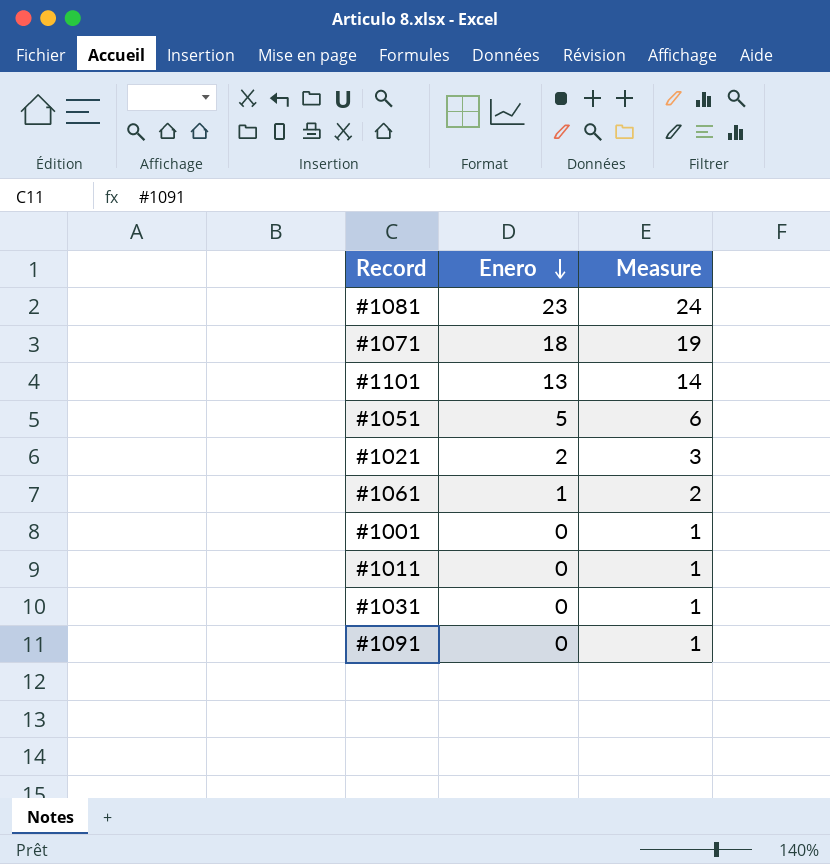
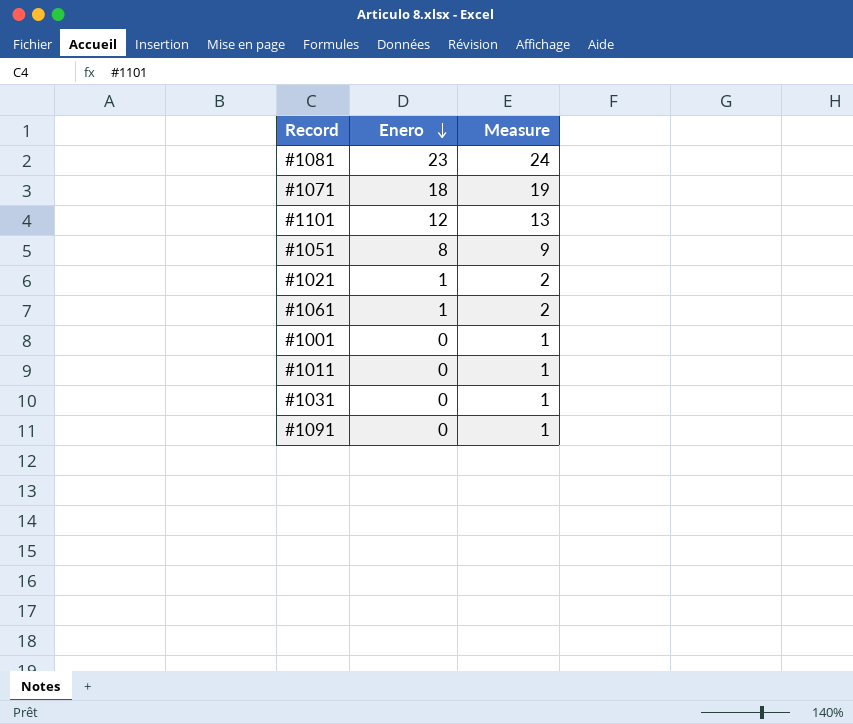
#1101 | Enero: 13 -> 12
#1101 | Measure: 14 -> 13
#1051 | Enero: 5 -> 8
#1051 | Measure: 6 -> 9
#1021 | Enero: 2 -> 1
#1021 | Measure: 3 -> 2

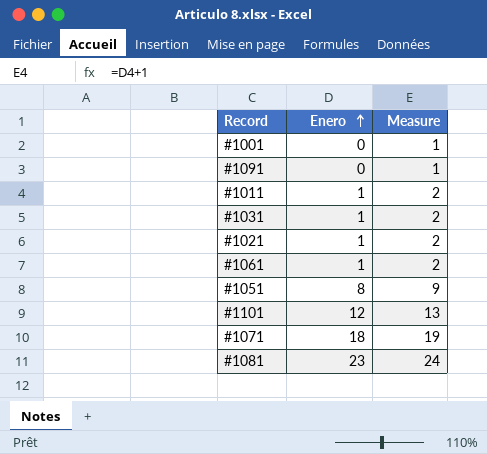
row order: Enero descending -> Enero ascending
#1011 | Enero: 0 -> 1
#1011 | Measure: 1 -> 2
#1031 | Enero: 0 -> 1
#1031 | Measure: 1 -> 2

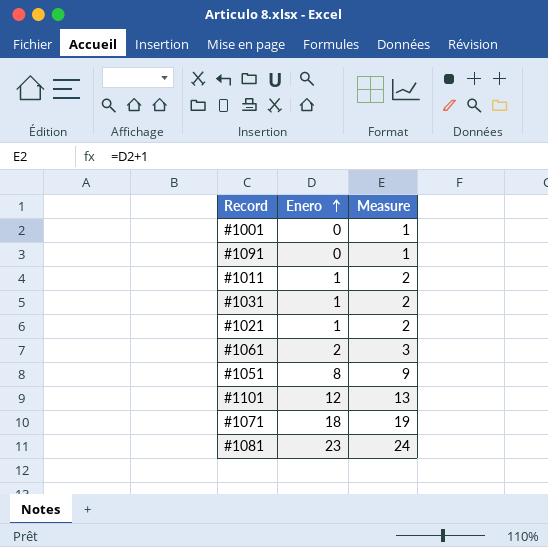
#1061 | Enero: 1 -> 2
#1061 | Measure: 2 -> 3

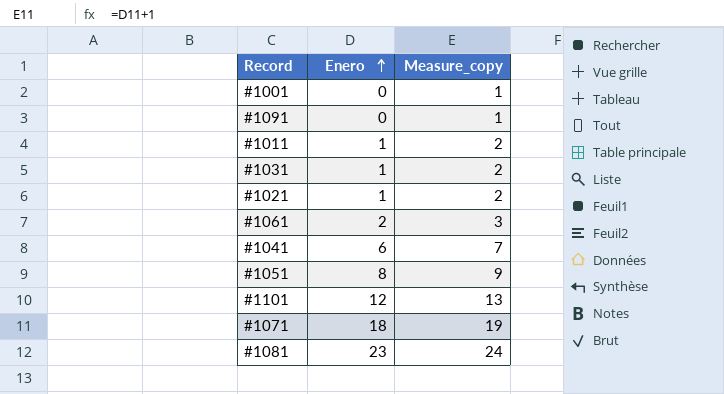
column name: Measure -> Measure_copy
row #1041: none -> 6 | 7

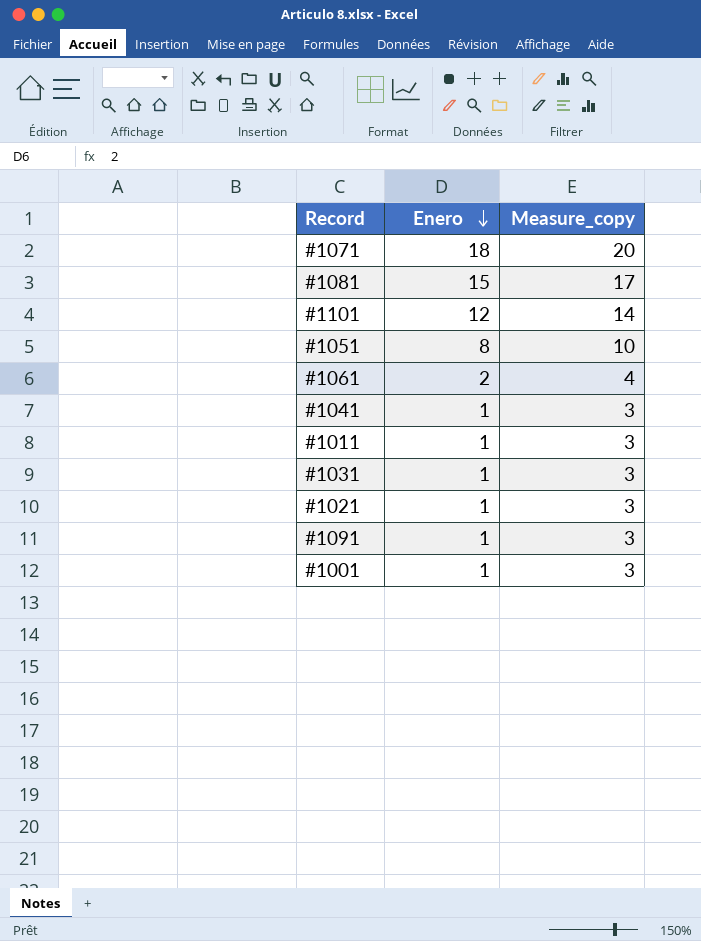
row order: Enero ascending -> Enero descending
column Measure_copy | formula: [Enero] + 1 -> [Enero] + 2
#1081 | Enero: 23 -> 15
#1041 | Enero: 6 -> 1
#1091 | Enero: 0 -> 1
#1001 | Enero: 0 -> 1

